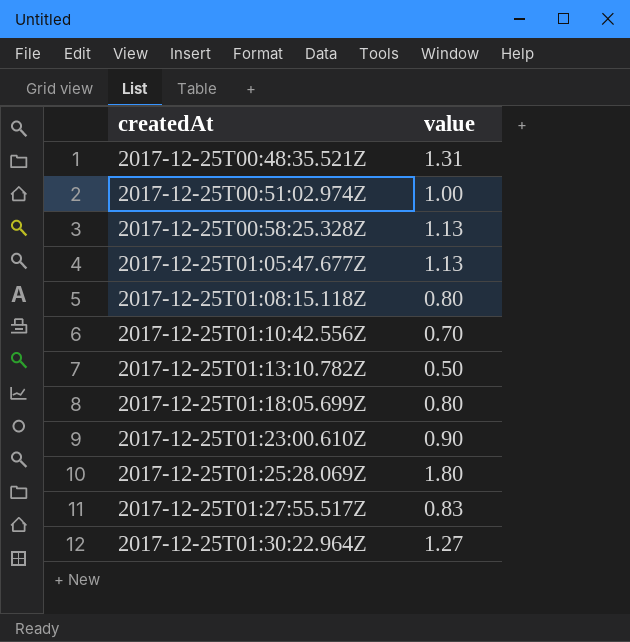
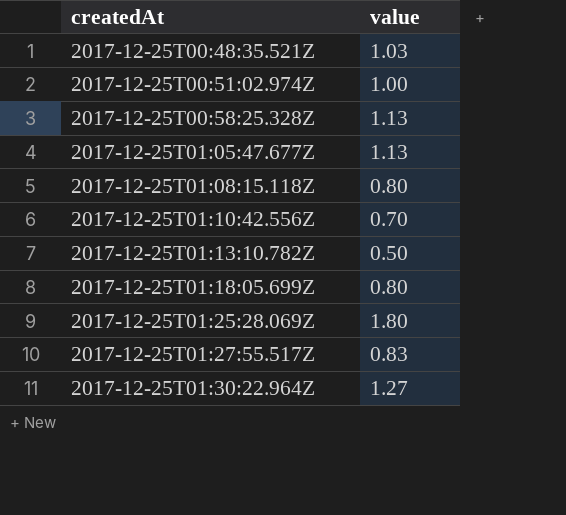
row 2017-12-25T01:23:00.610Z: 0.90 -> none
2017-12-25T00:48:35.521Z | value: 1.31 -> 1.03

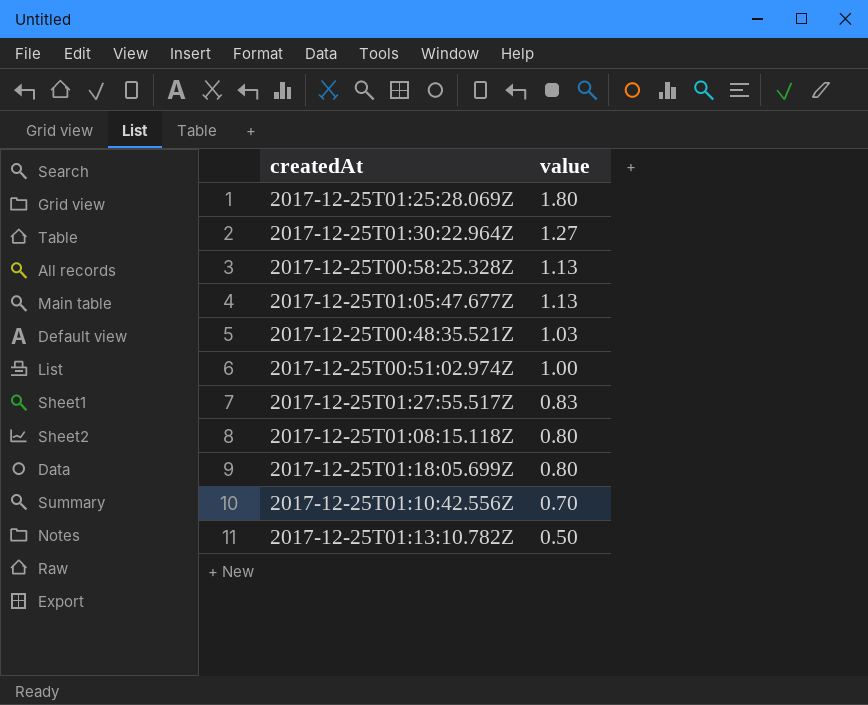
row order: createdAt ascending -> value descending

